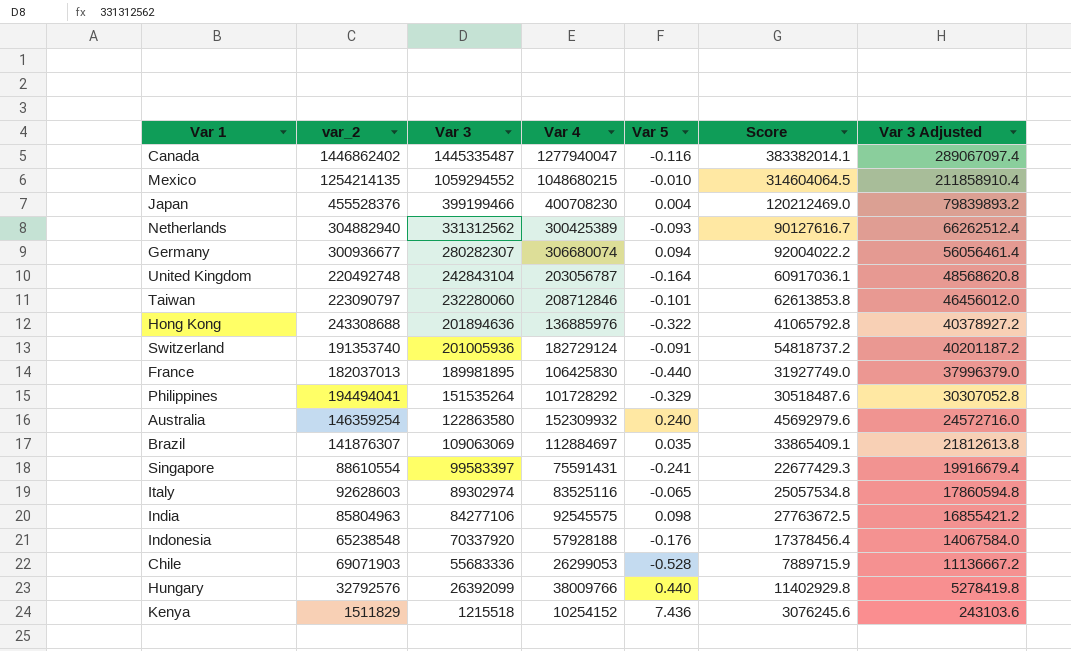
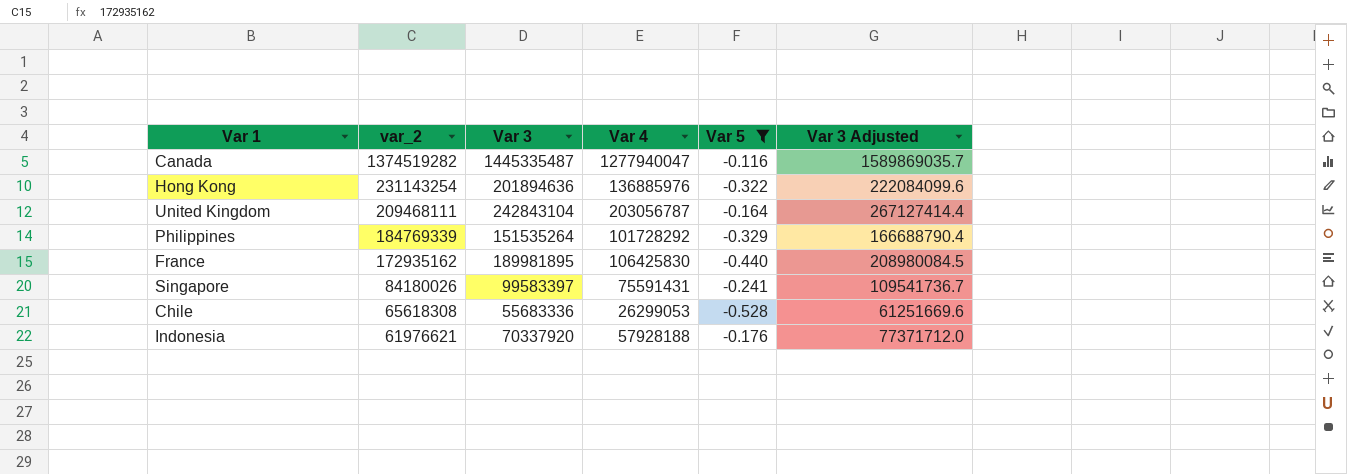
filter: none -> Var 5 <= -0.116
row order: Var 3 descending -> var_2 descending
column Score | formula: [Var 4] * 0.3 -> none
column Var 3 Adjusted | formula: [Var 3] * 0.2 -> [Var 3] * 1.1
Canada | var_2: 1446862402 -> 1374519282
Hong Kong | var_2: 243308688 -> 231143254
United Kingdom | var_2: 220492748 -> 209468111
Philippines | var_2: 194494041 -> 184769339
France | var_2: 182037013 -> 172935162
Singapore | var_2: 88610554 -> 84180026
Chile | var_2: 69071903 -> 65618308
Indonesia | var_2: 65238548 -> 61976621

